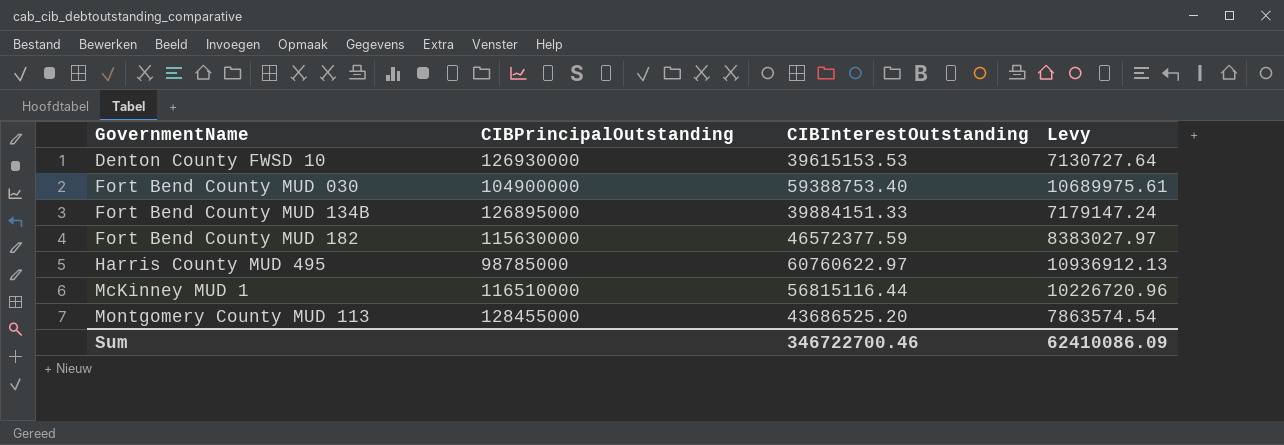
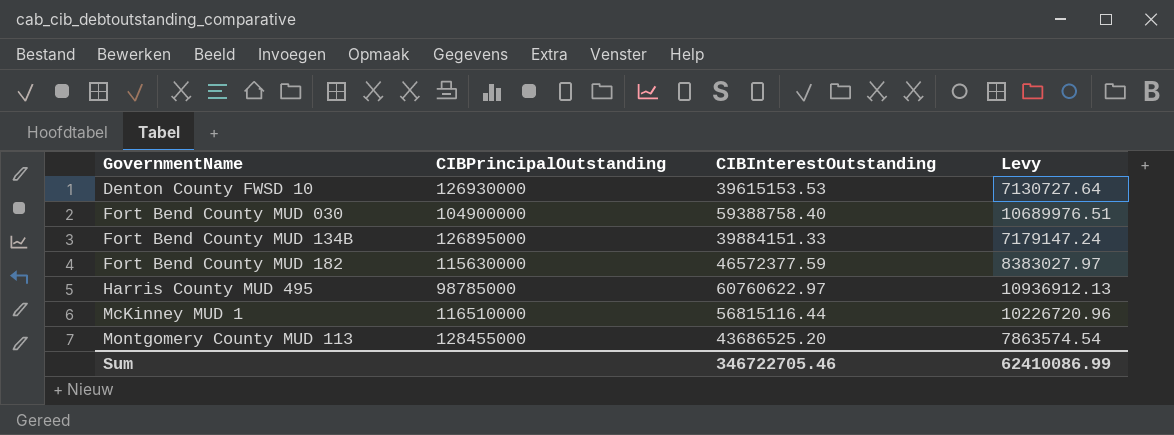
Fort Bend County MUD 030 | CIBInterestOutstanding: 59388753.40 -> 59388758.40
Fort Bend County MUD 030 | Levy: 10689975.61 -> 10689976.51
Sum | CIBInterestOutstanding: 346722700.46 -> 346722705.46
Sum | Levy: 62410086.09 -> 62410086.99

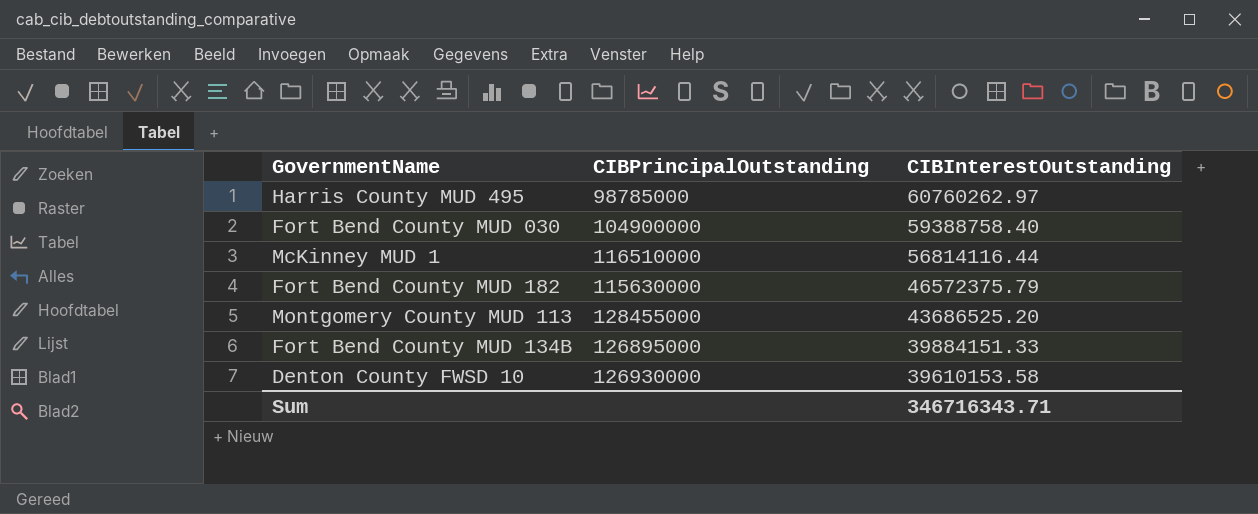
row order: GovernmentName ascending -> CIBInterestOutstanding descending
column Levy | formula: [CIBInterestOutstanding] * 0.18 -> none
Harris County MUD 495 | CIBInterestOutstanding: 60760622.97 -> 60760262.97
McKinney MUD 1 | CIBInterestOutstanding: 56815116.44 -> 56814116.44
Fort Bend County MUD 182 | CIBInterestOutstanding: 46572377.59 -> 46572375.79
Denton County FWSD 10 | CIBInterestOutstanding: 39615153.53 -> 39610153.58
Sum | CIBInterestOutstanding: 346722705.46 -> 346716343.71

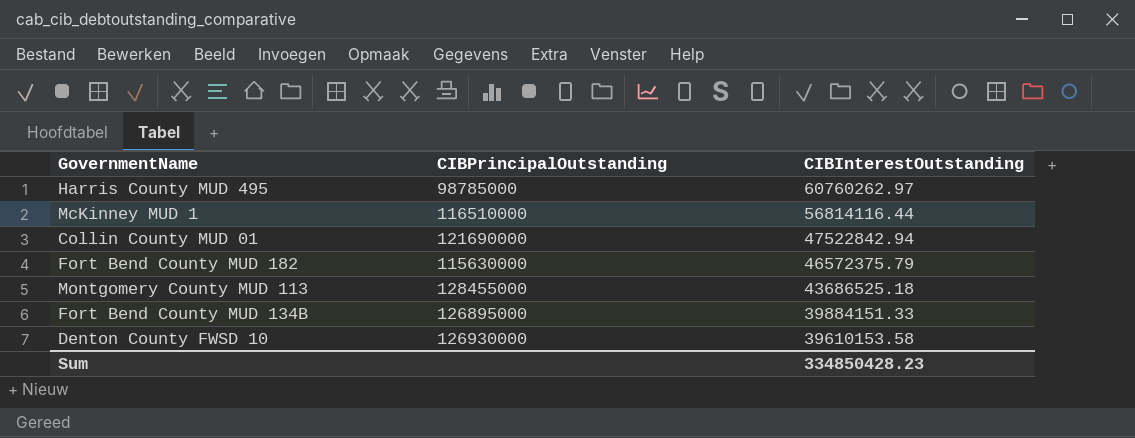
row Fort Bend County MUD 030: 104900000 | 59388758.40 -> none
row Collin County MUD 01: none -> 121690000 | 47522842.94
Montgomery County MUD 113 | CIBInterestOutstanding: 43686525.20 -> 43686525.18
Sum | CIBInterestOutstanding: 346716343.71 -> 334850428.23

